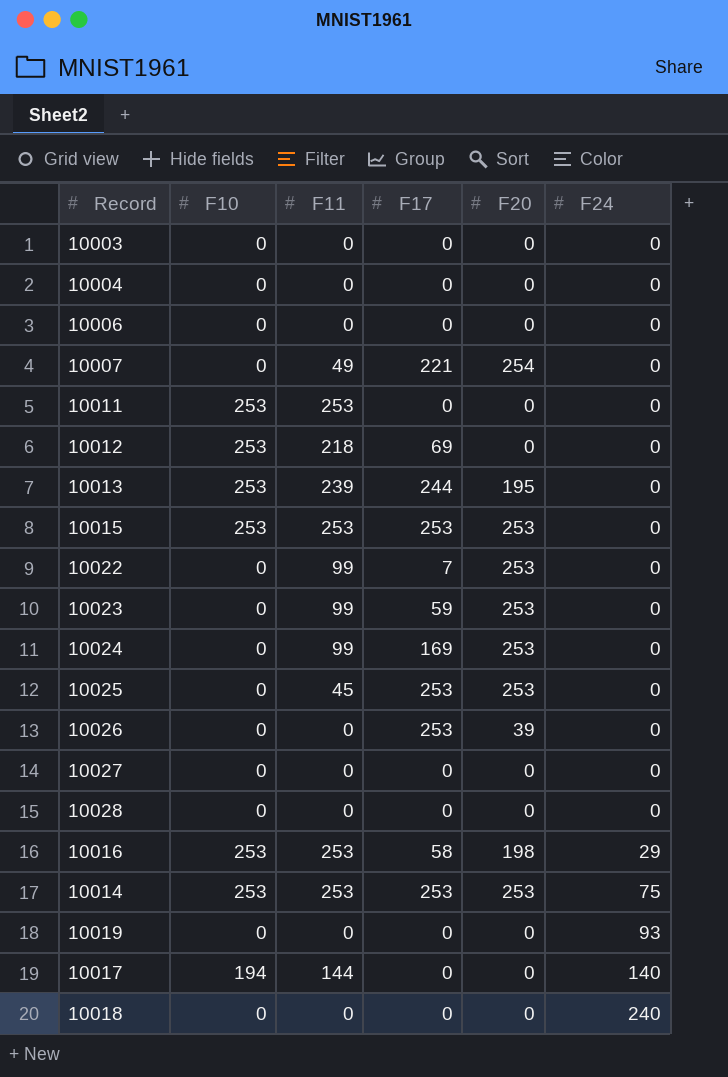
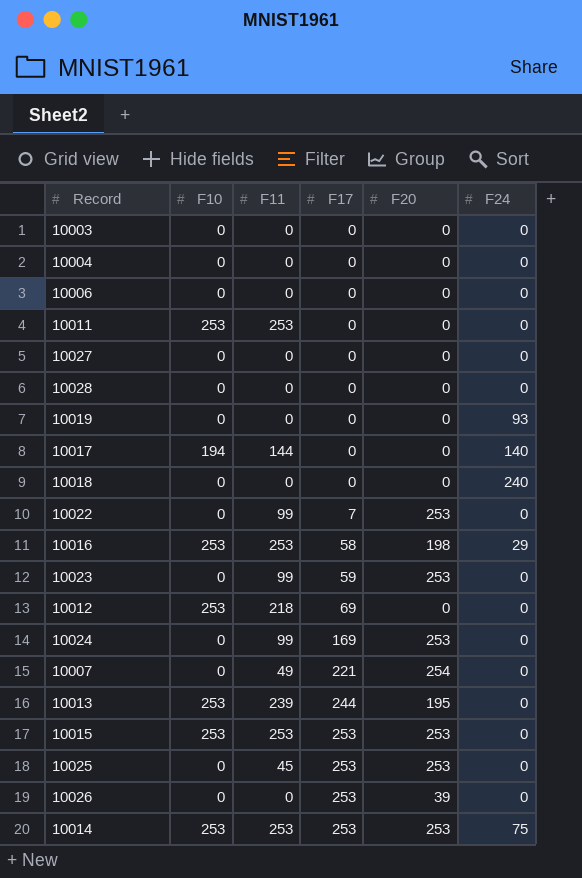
row order: F24 ascending -> F17 ascending

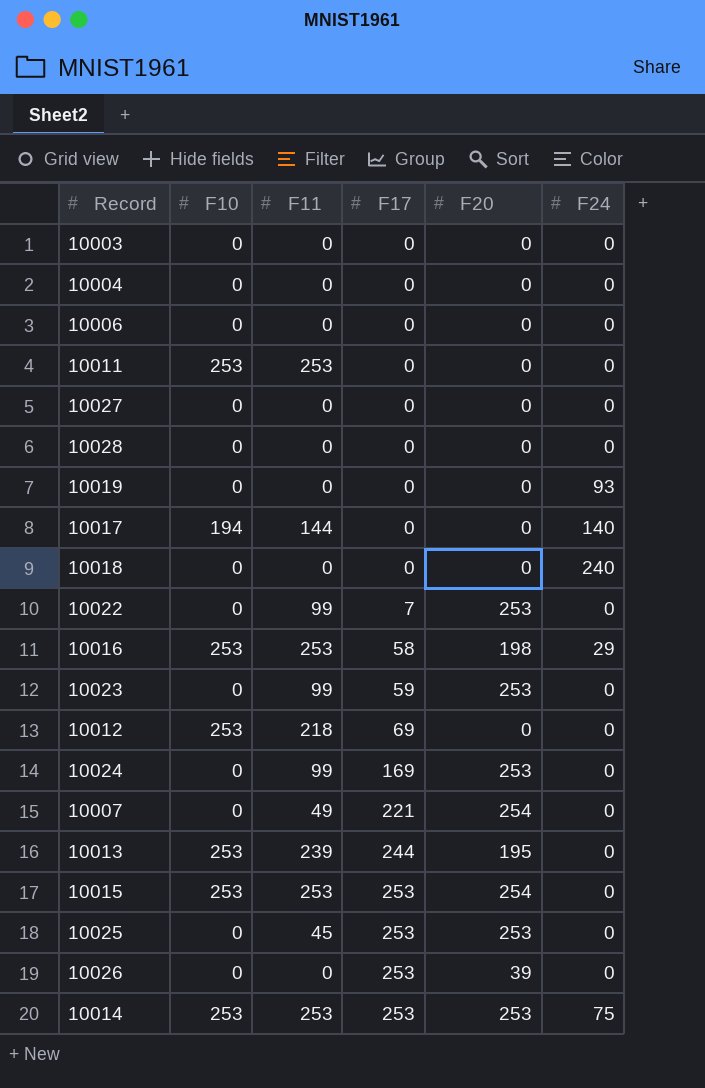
10015 | F20: 253 -> 254

